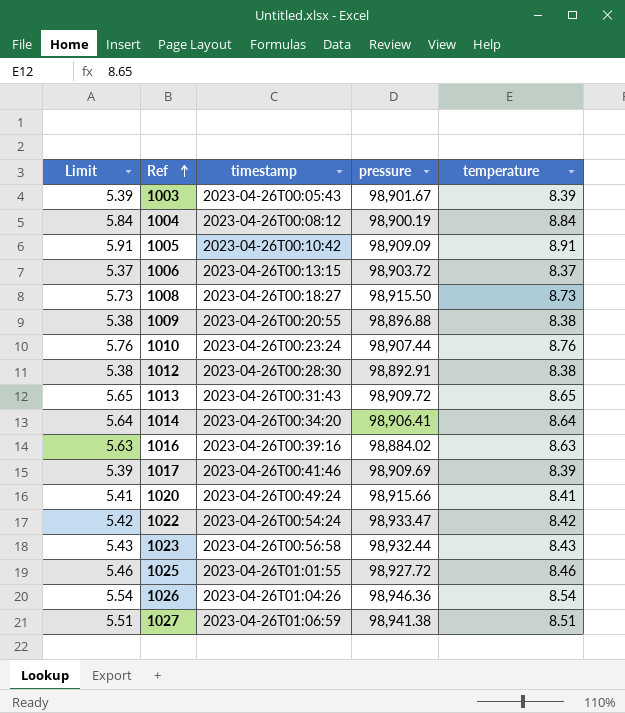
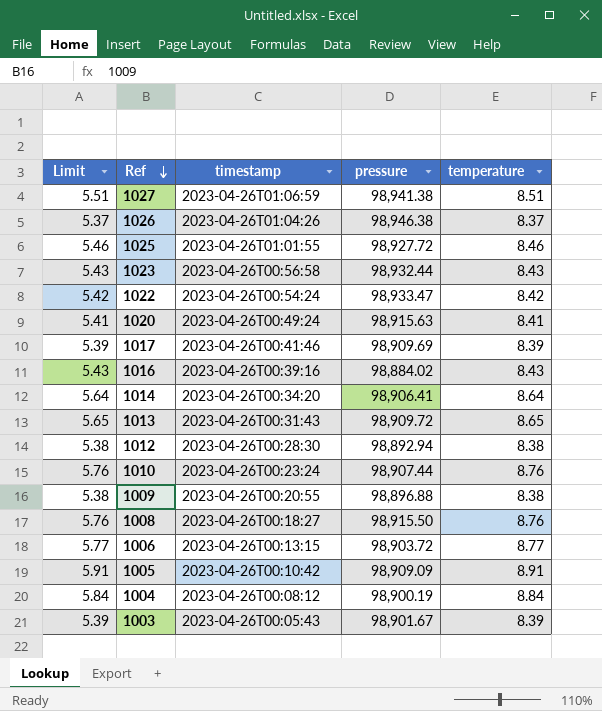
row order: Ref ascending -> Ref descending
1026 | Limit: 5.54 -> 5.37
1026 | pressure: 98,946.36 -> 98,946.38
1026 | temperature: 8.54 -> 8.37
1020 | pressure: 98,915.66 -> 98,915.63
1016 | Limit: 5.63 -> 5.43
1016 | temperature: 8.63 -> 8.43
1012 | pressure: 98,892.91 -> 98,892.94
1008 | Limit: 5.73 -> 5.76
1008 | temperature: 8.73 -> 8.76
1006 | Limit: 5.37 -> 5.77
1006 | temperature: 8.37 -> 8.77

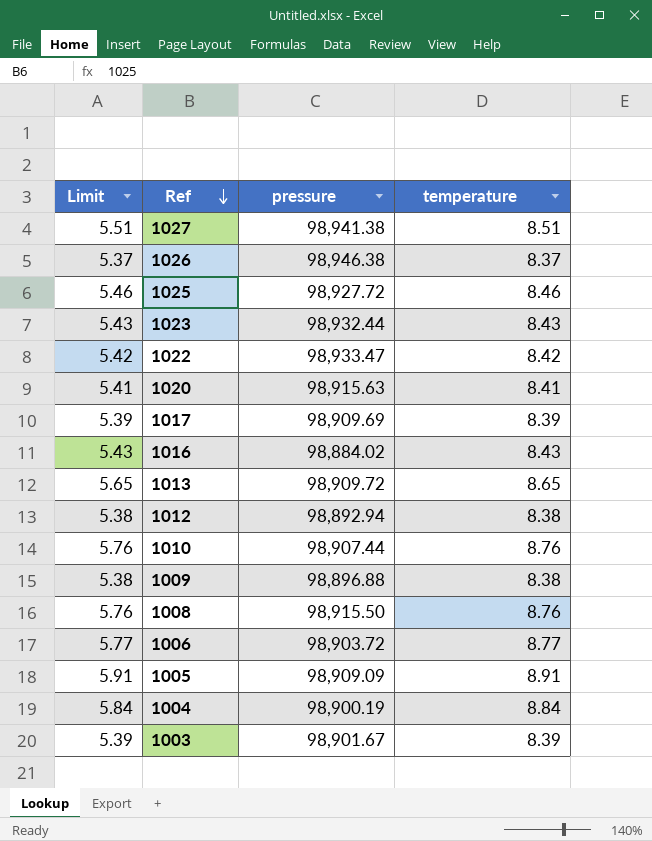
column timestamp | position: 3 -> none
row 1014: 5.64 | 2023-04-26T00:34:20 | 98,906.41 | 8.64 -> none

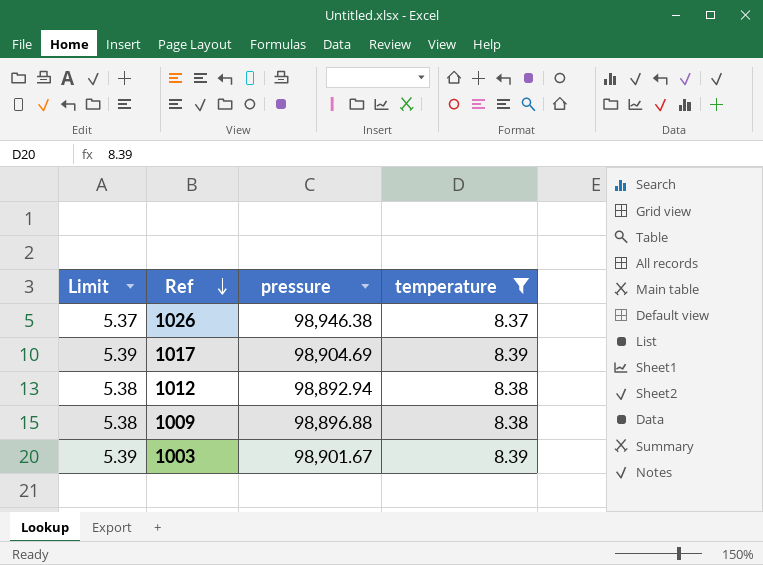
filter: none -> temperature <= 8.39
1017 | pressure: 98,909.69 -> 98,904.69

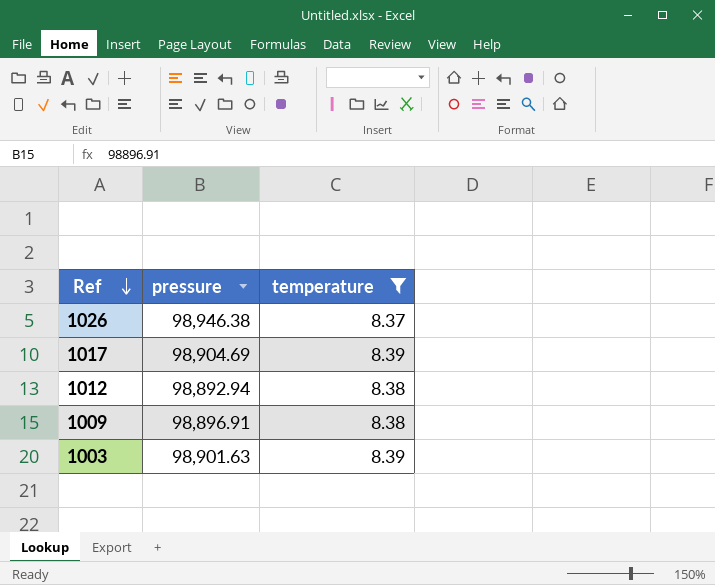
column Limit | formula: [temperature] - 3 -> none
1009 | pressure: 98,896.88 -> 98,896.91
1003 | pressure: 98,901.67 -> 98,901.63

